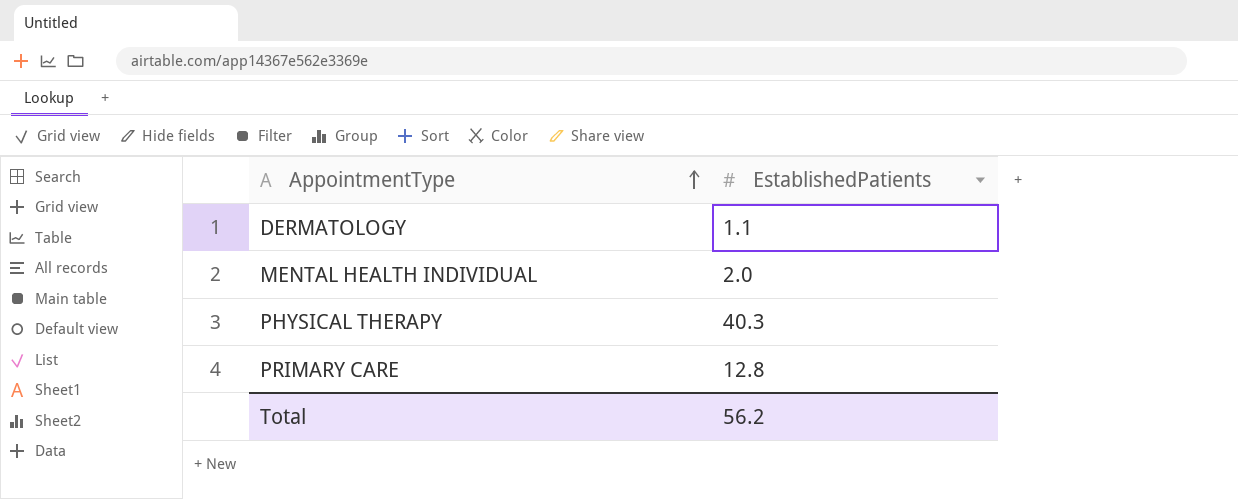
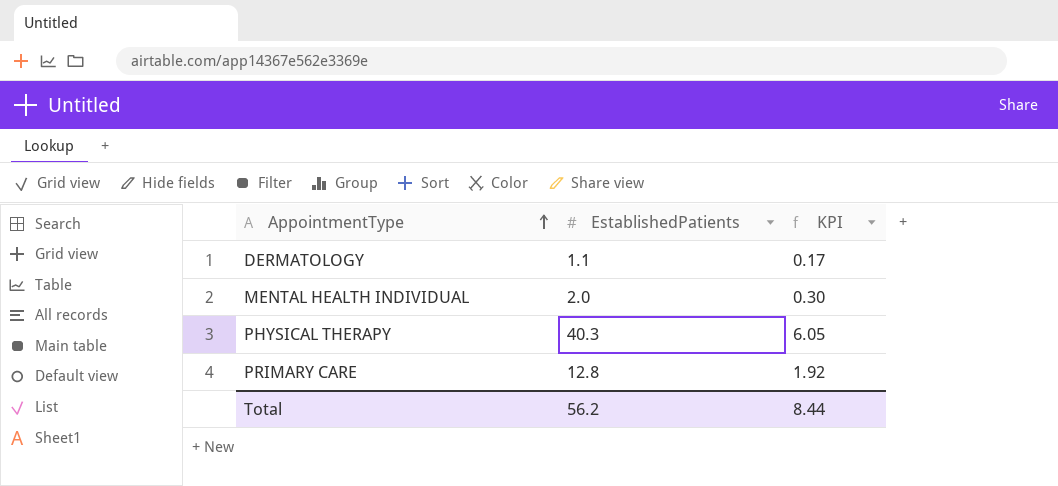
column KPI | formula: none -> [EstablishedPatients] * 0.15

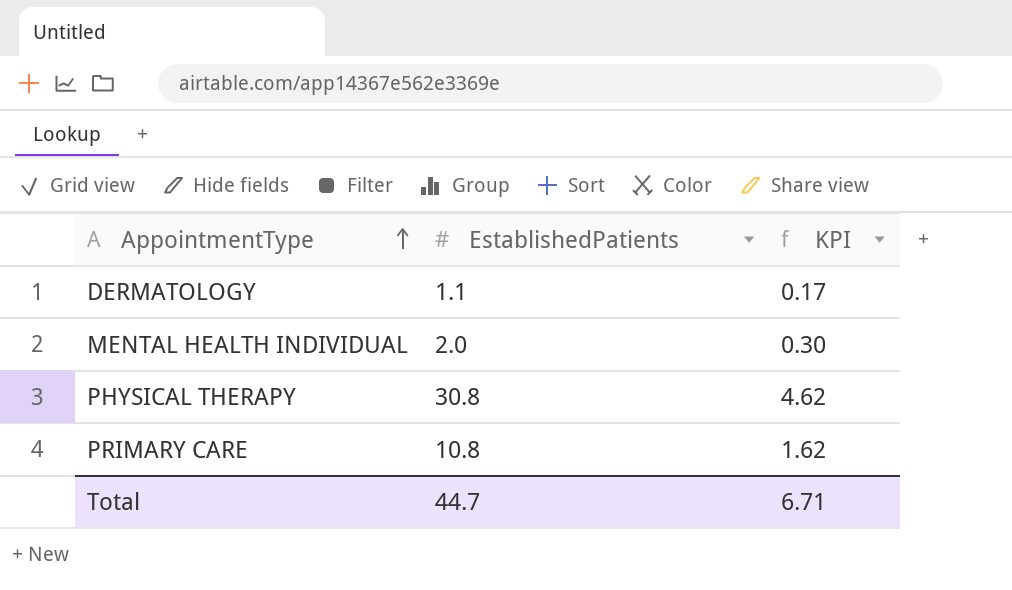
PHYSICAL THERAPY | EstablishedPatients: 40.3 -> 30.8
PHYSICAL THERAPY | KPI: 6.05 -> 4.62
PRIMARY CARE | EstablishedPatients: 12.8 -> 10.8
PRIMARY CARE | KPI: 1.92 -> 1.62
Total | EstablishedPatients: 56.2 -> 44.7
Total | KPI: 8.44 -> 6.71

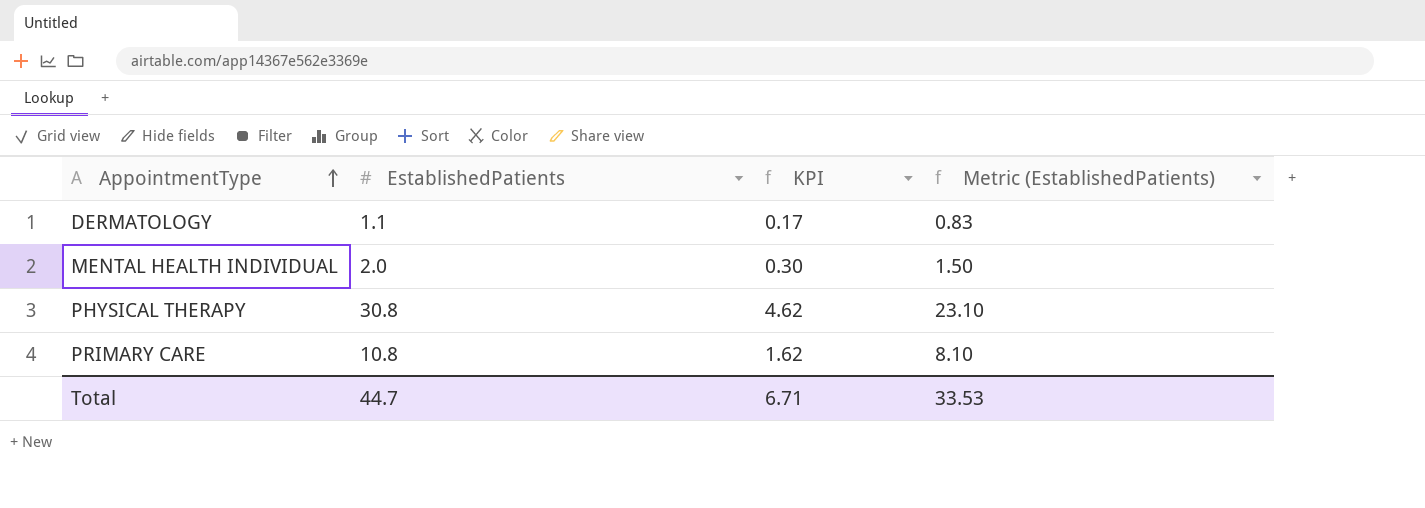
column Metric (EstablishedPatients) | formula: none -> [EstablishedPatients] * 0.75

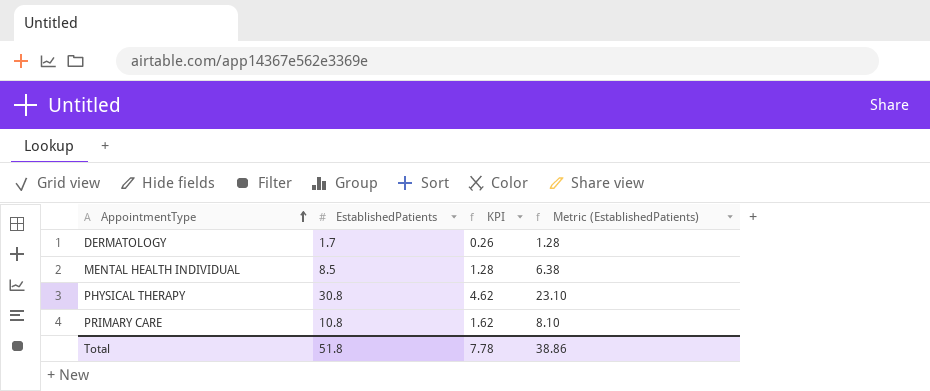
DERMATOLOGY | EstablishedPatients: 1.1 -> 1.7
DERMATOLOGY | KPI: 0.17 -> 0.26
DERMATOLOGY | Metric (EstablishedPatients): 0.83 -> 1.28
MENTAL HEALTH INDIVIDUAL | EstablishedPatients: 2.0 -> 8.5
MENTAL HEALTH INDIVIDUAL | KPI: 0.30 -> 1.28
MENTAL HEALTH INDIVIDUAL | Metric (EstablishedPatients): 1.50 -> 6.38
Total | EstablishedPatients: 44.7 -> 51.8
Total | KPI: 6.71 -> 7.78
Total | Metric (EstablishedPatients): 33.53 -> 38.86

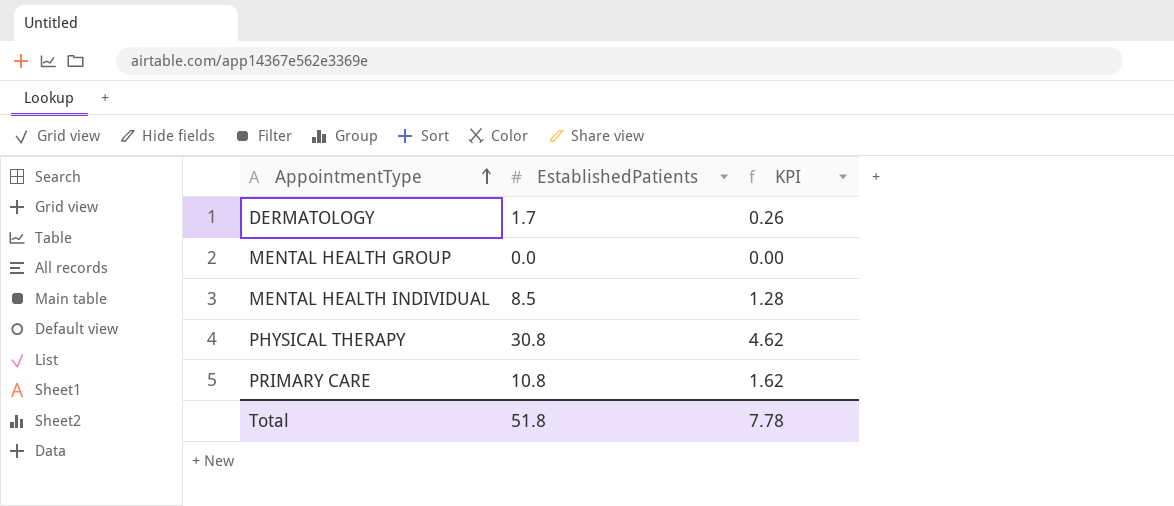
column Metric (EstablishedPatients) | formula: [EstablishedPatients] * 0.75 -> none
row MENTAL HEALTH GROUP: none -> 0.0 | 0.00

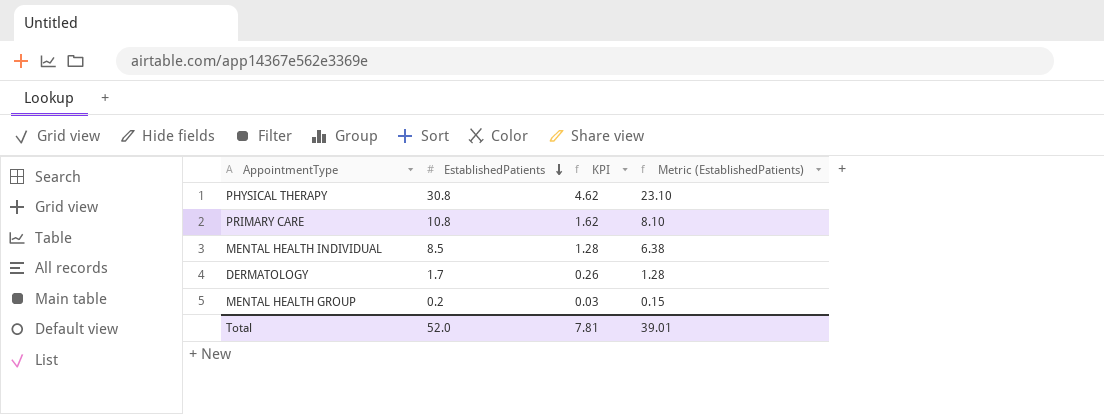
row order: AppointmentType ascending -> EstablishedPatients descending
column Metric (EstablishedPatients) | formula: none -> [EstablishedPatients] * 0.75
MENTAL HEALTH GROUP | EstablishedPatients: 0.0 -> 0.2
MENTAL HEALTH GROUP | KPI: 0.00 -> 0.03
Total | EstablishedPatients: 51.8 -> 52.0
Total | KPI: 7.78 -> 7.81

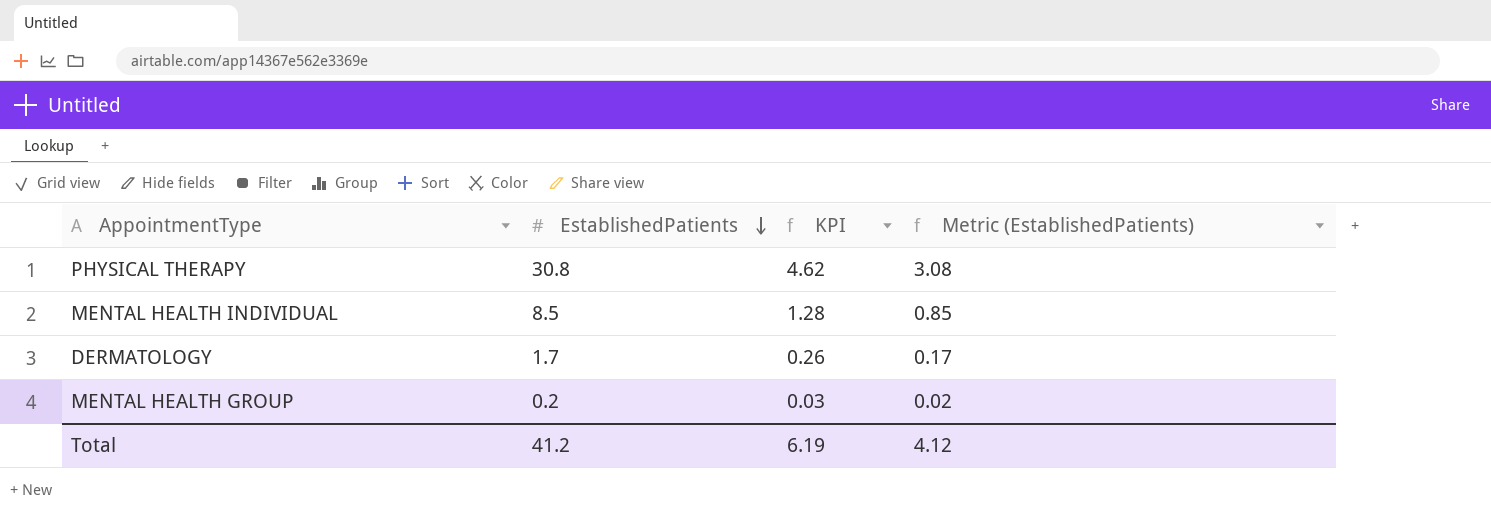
column Metric (EstablishedPatients) | formula: [EstablishedPatients] * 0.75 -> [EstablishedPatients] * 0.1
row PRIMARY CARE: 10.8 | 1.62 | 8.10 -> none
Total | EstablishedPatients: 52.0 -> 41.2
Total | KPI: 7.81 -> 6.19
Total | Metric (EstablishedPatients): 39.01 -> 4.12

